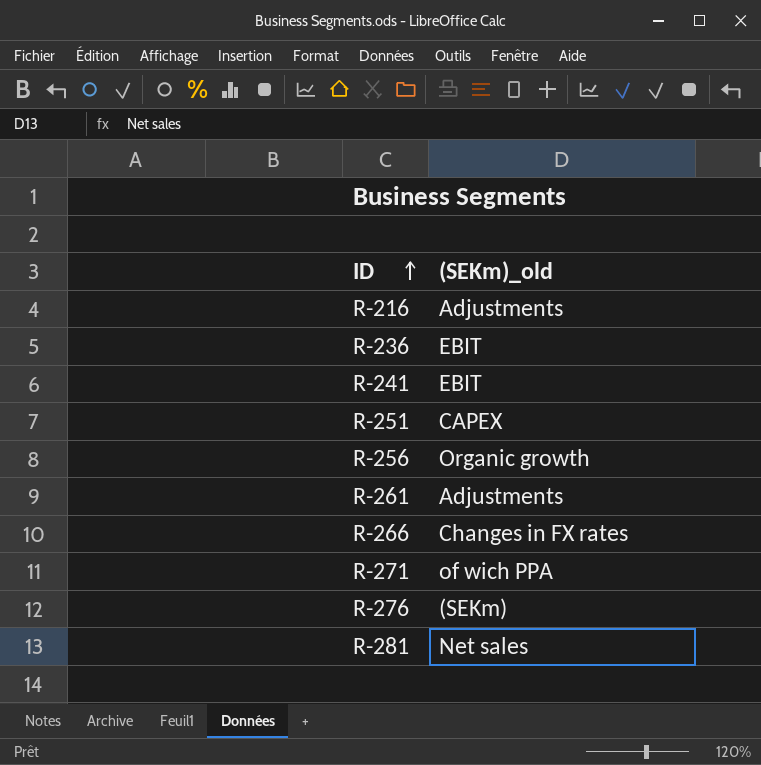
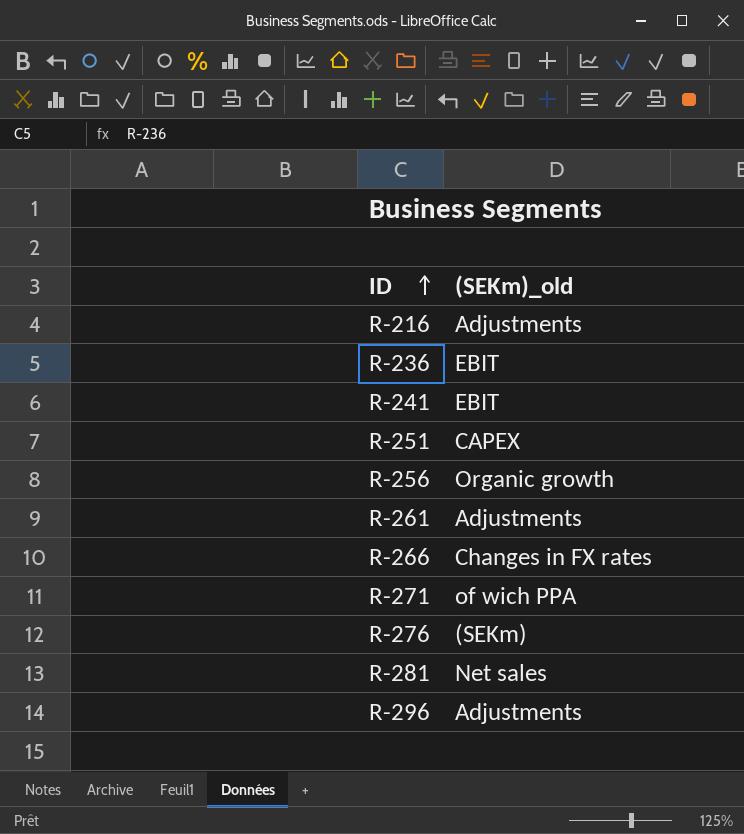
row R-296: none -> Adjustments

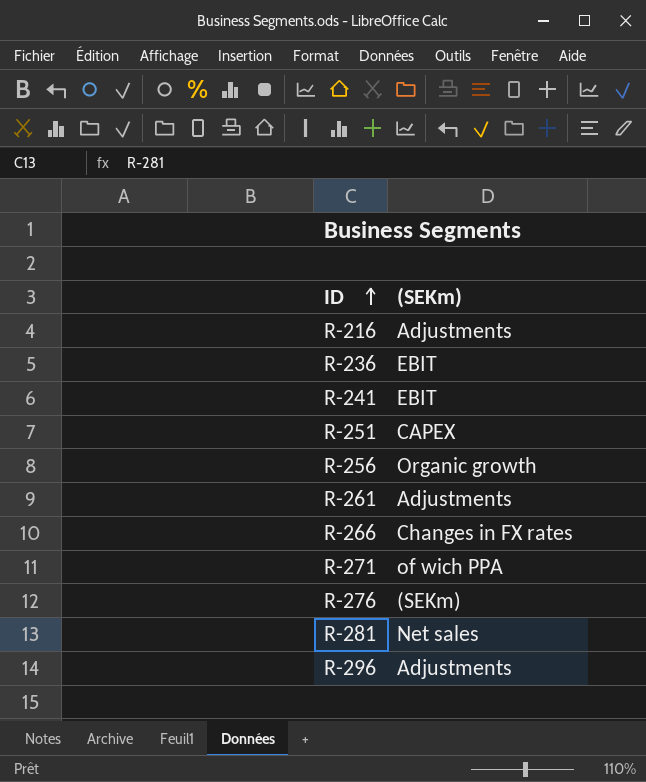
column name: (SEKm)_old -> (SEKm)

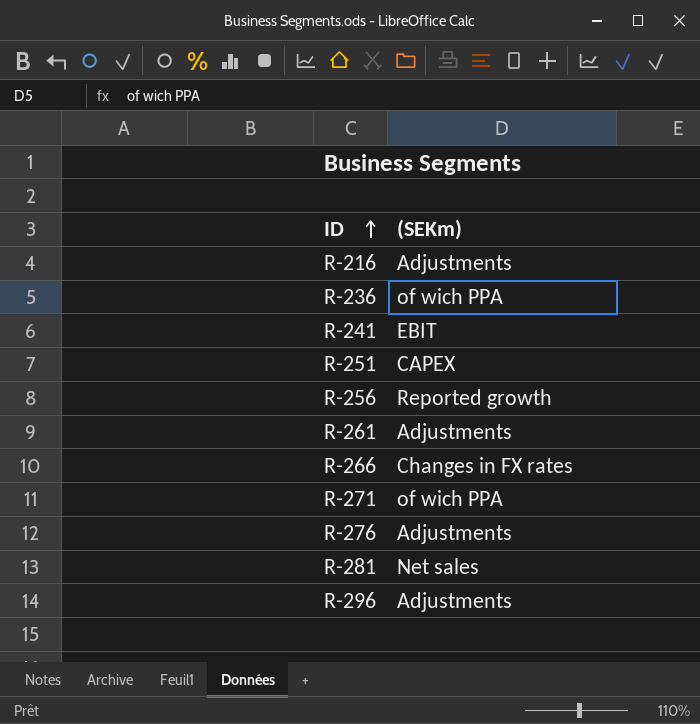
R-236 | (SEKm): EBIT -> of wich PPA
R-256 | (SEKm): Organic growth -> Reported growth
R-276 | (SEKm): (SEKm) -> Adjustments

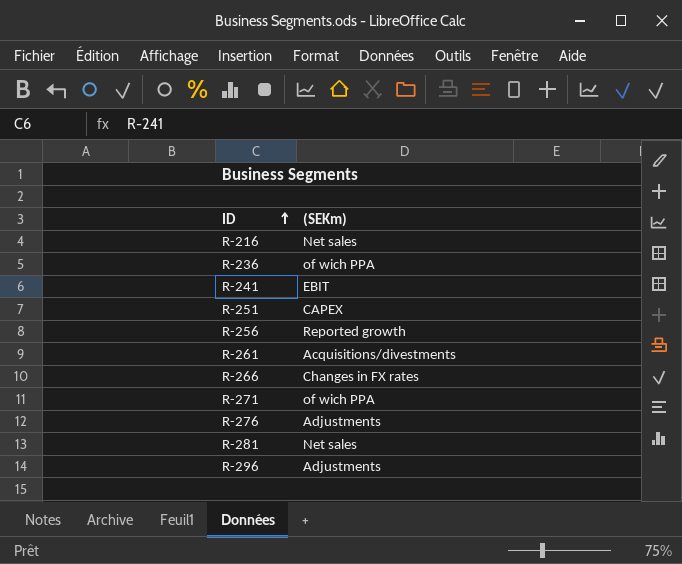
R-216 | (SEKm): Adjustments -> Net sales
R-261 | (SEKm): Adjustments -> Acquisitions/divestments

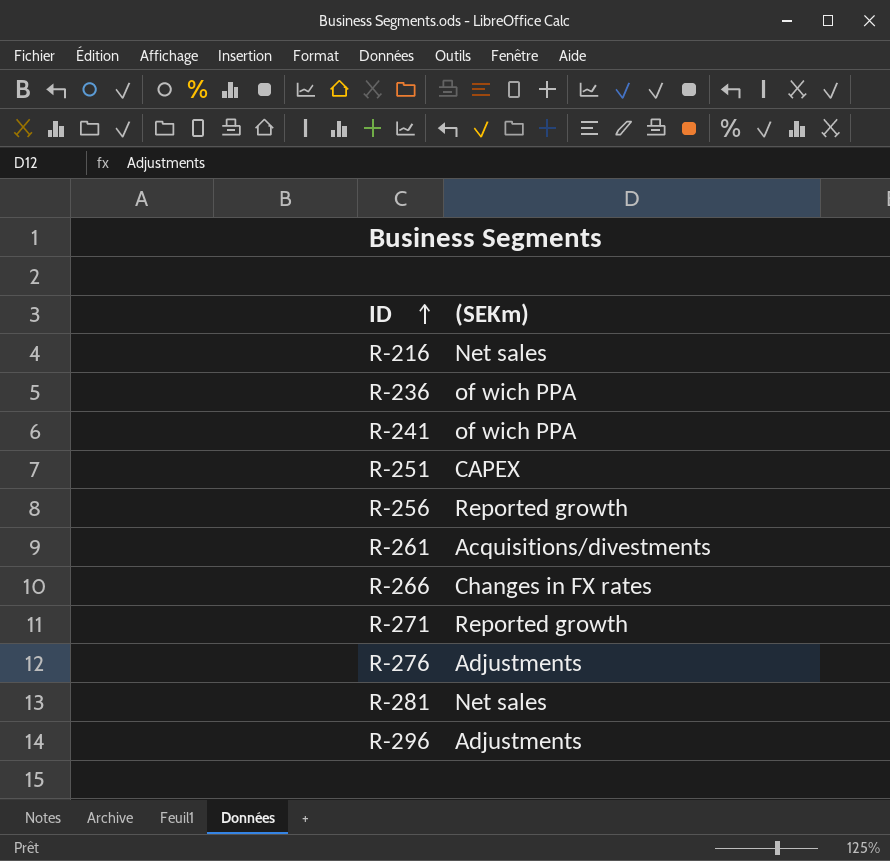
R-241 | (SEKm): EBIT -> of wich PPA
R-271 | (SEKm): of wich PPA -> Reported growth

